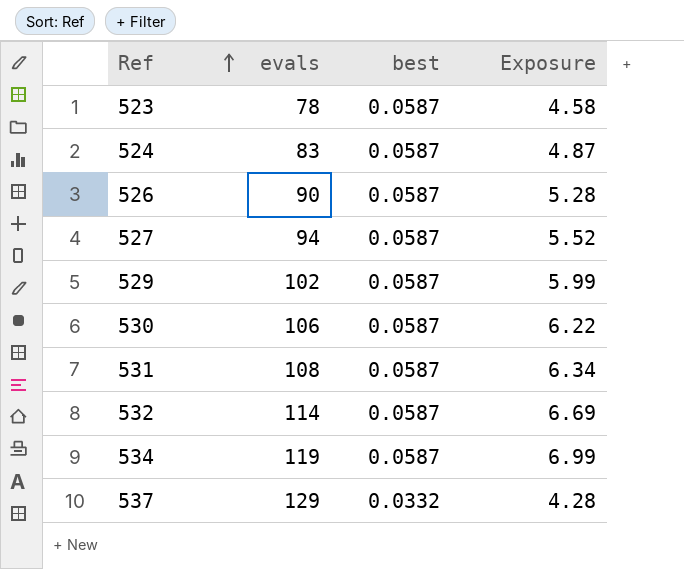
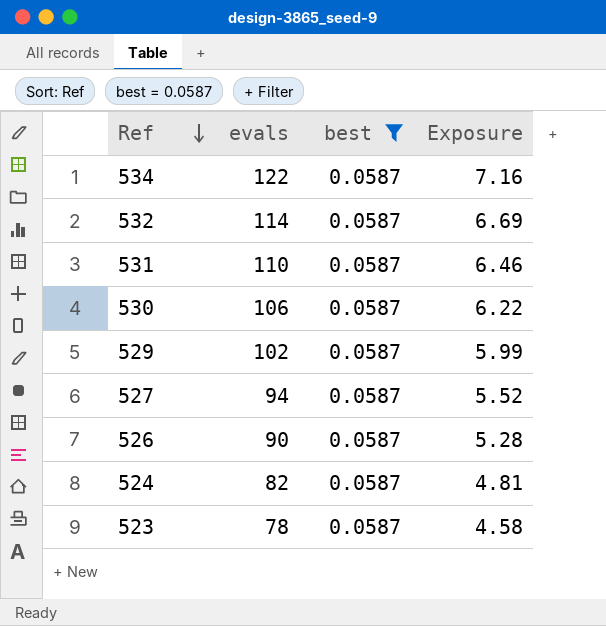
filter: none -> best = 0.0587
row order: Ref ascending -> Ref descending
534 | evals: 119 -> 122
534 | Exposure: 6.99 -> 7.16
531 | evals: 108 -> 110
531 | Exposure: 6.34 -> 6.46
524 | evals: 83 -> 82
524 | Exposure: 4.87 -> 4.81

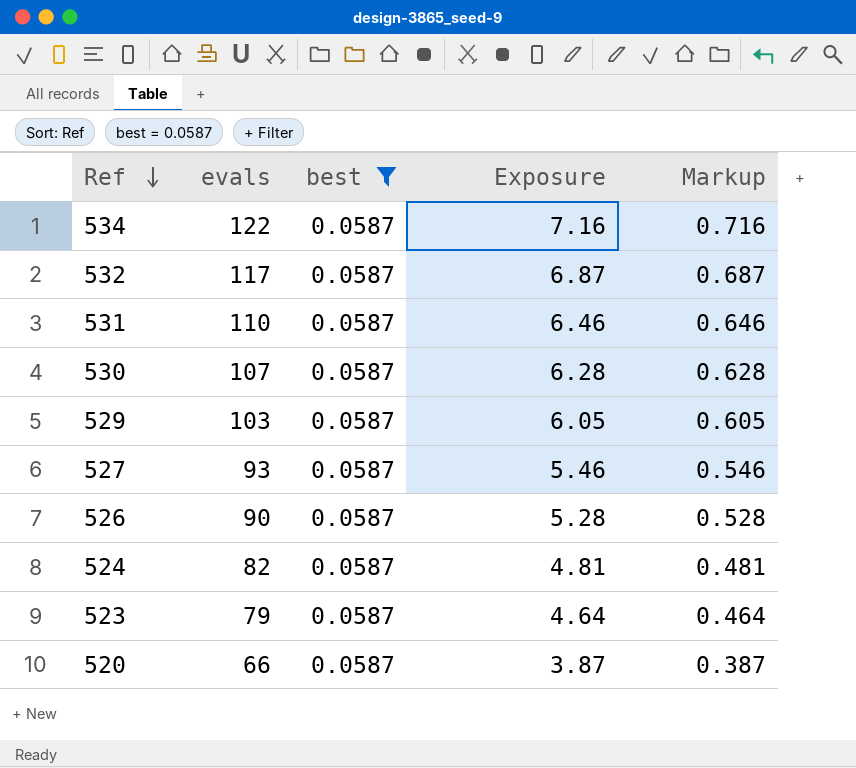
column Markup | formula: none -> [Exposure] * 0.1
532 | evals: 114 -> 117
532 | Exposure: 6.69 -> 6.87
530 | evals: 106 -> 107
530 | Exposure: 6.22 -> 6.28
529 | evals: 102 -> 103
529 | Exposure: 5.99 -> 6.05
527 | evals: 94 -> 93
527 | Exposure: 5.52 -> 5.46
523 | evals: 78 -> 79
523 | Exposure: 4.58 -> 4.64
row 520: none -> 66 | 0.0587 | 3.87 | 0.387

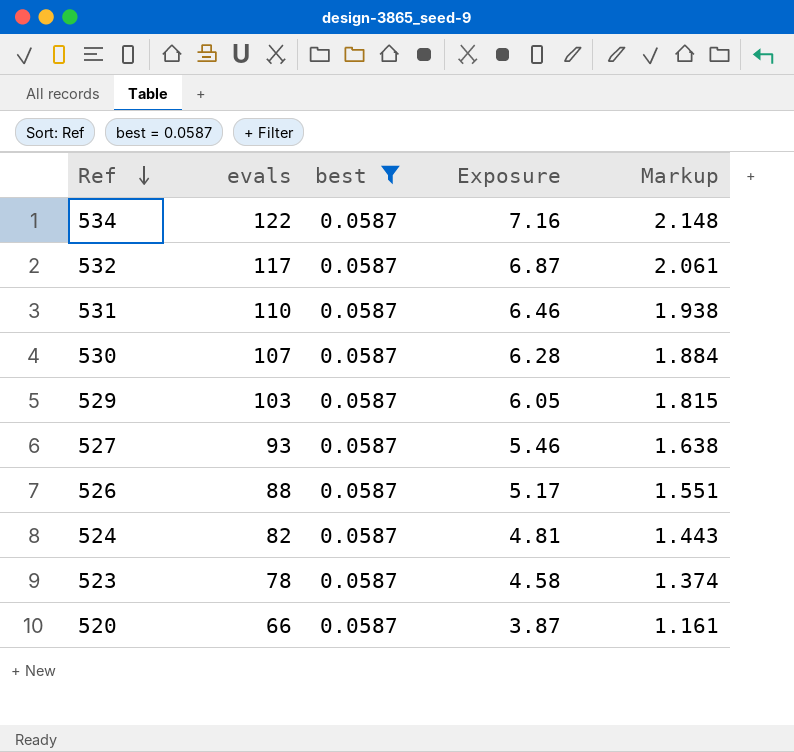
column Markup | formula: [Exposure] * 0.1 -> [Exposure] * 0.3
526 | evals: 90 -> 88
526 | Exposure: 5.28 -> 5.17
523 | evals: 79 -> 78
523 | Exposure: 4.64 -> 4.58

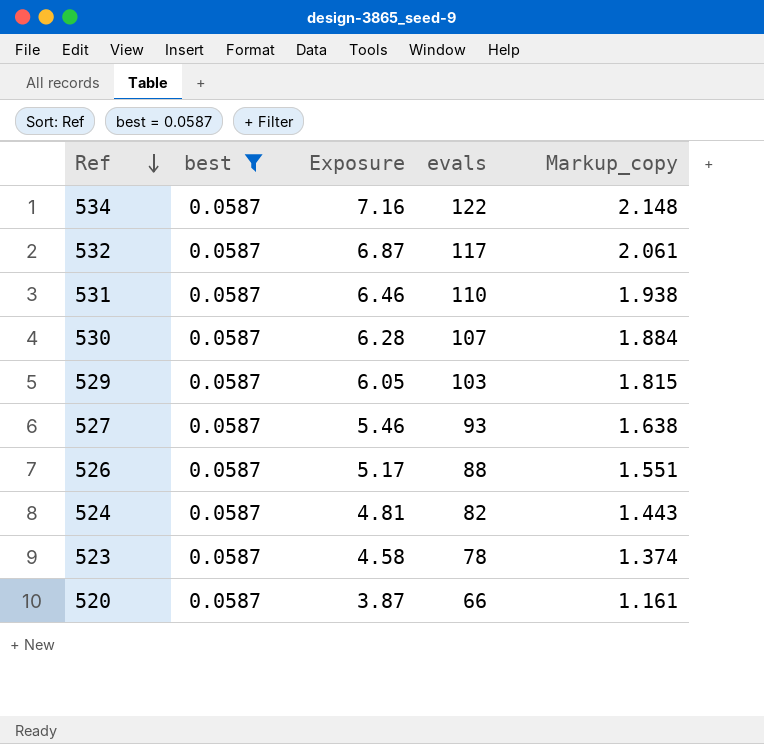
column evals | position: 2 -> 4
column name: Markup -> Markup_copy

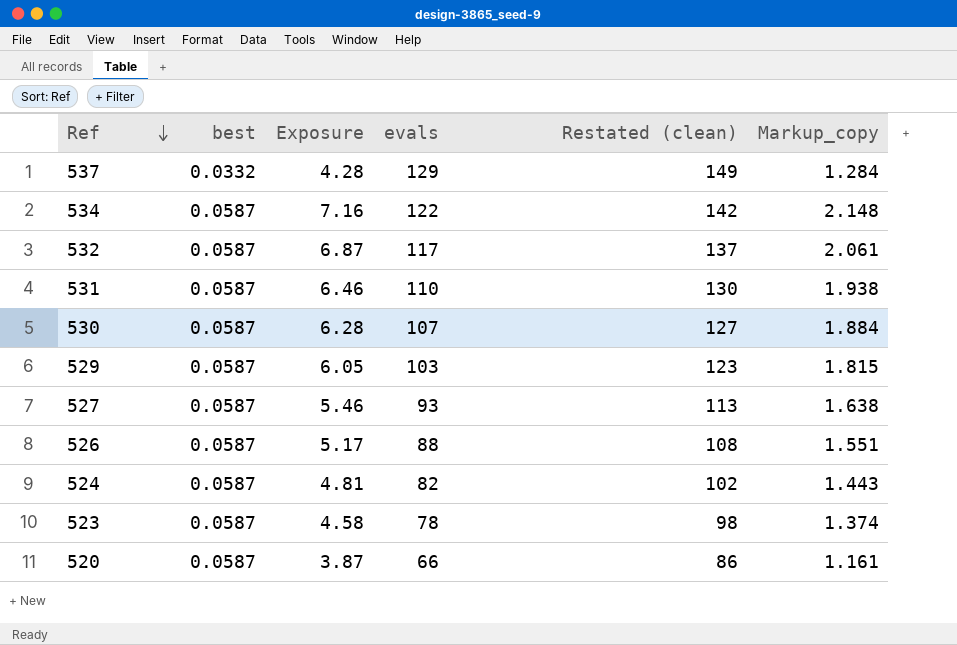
filter: best = 0.0587 -> none
column Restated (clean) | formula: none -> [evals] + 20

